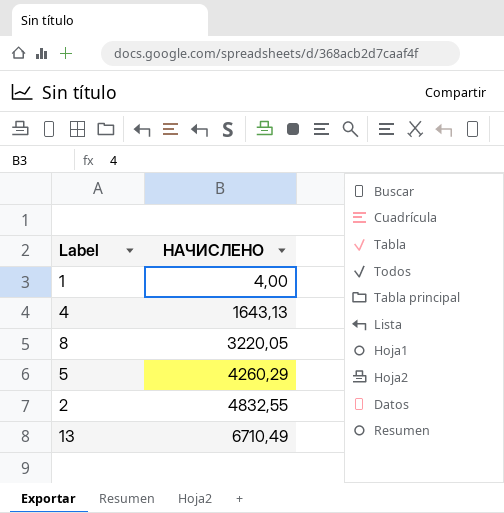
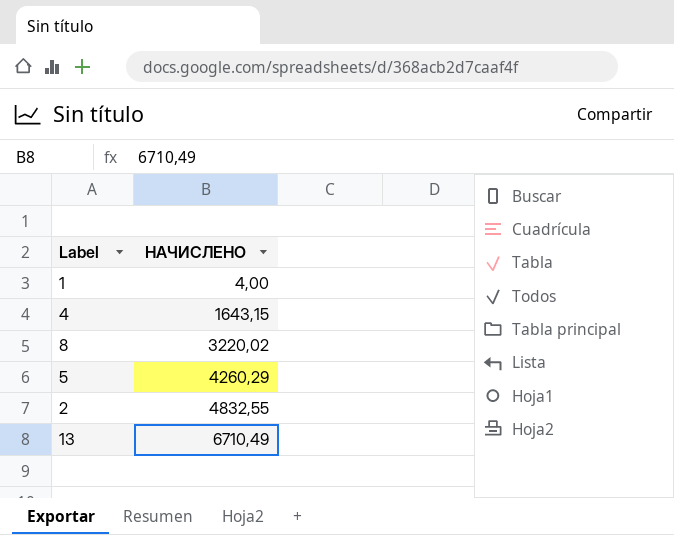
4 | НАЧИСЛЕНО: 1643,13 -> 1643,15
8 | НАЧИСЛЕНО: 3220,05 -> 3220,02

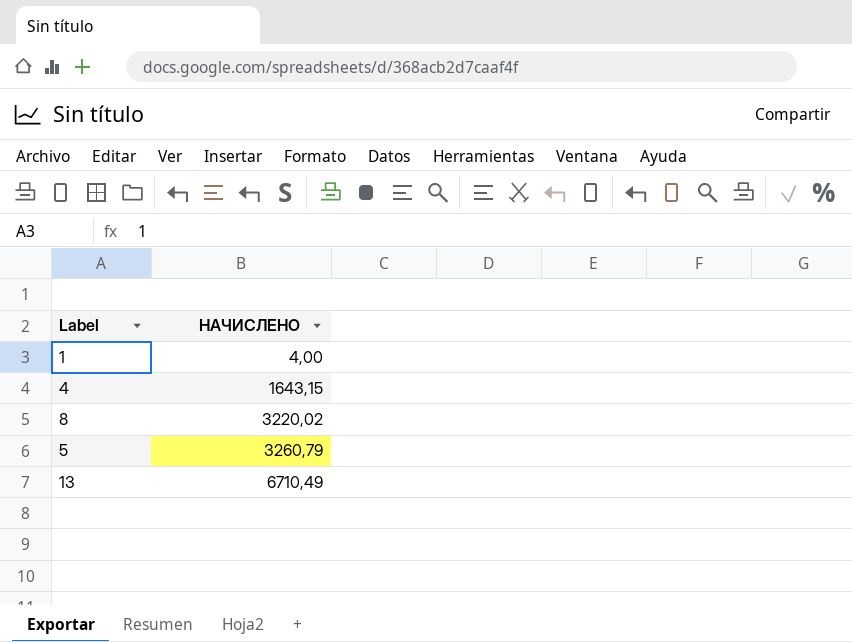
row 2: 4832,55 -> none
5 | НАЧИСЛЕНО: 4260,29 -> 3260,79

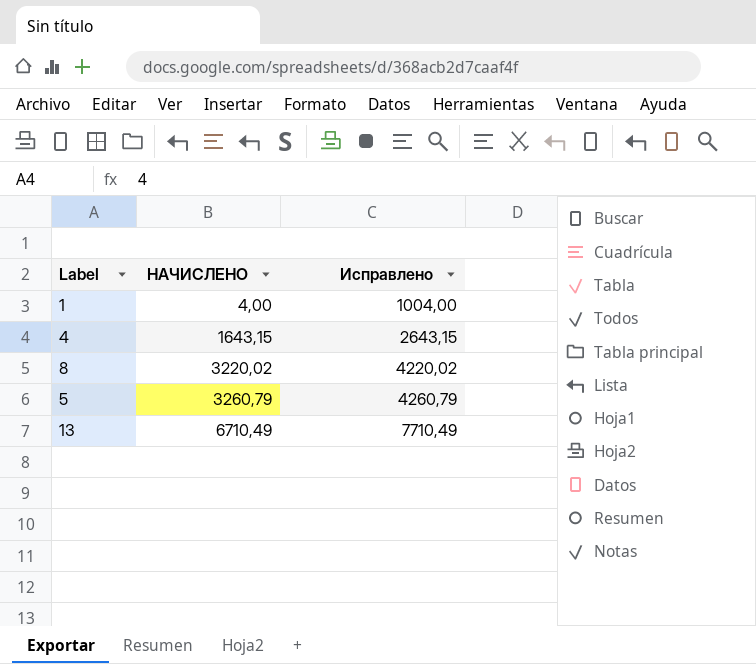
column Исправлено | formula: none -> [НАЧИСЛЕНО] + 1000

